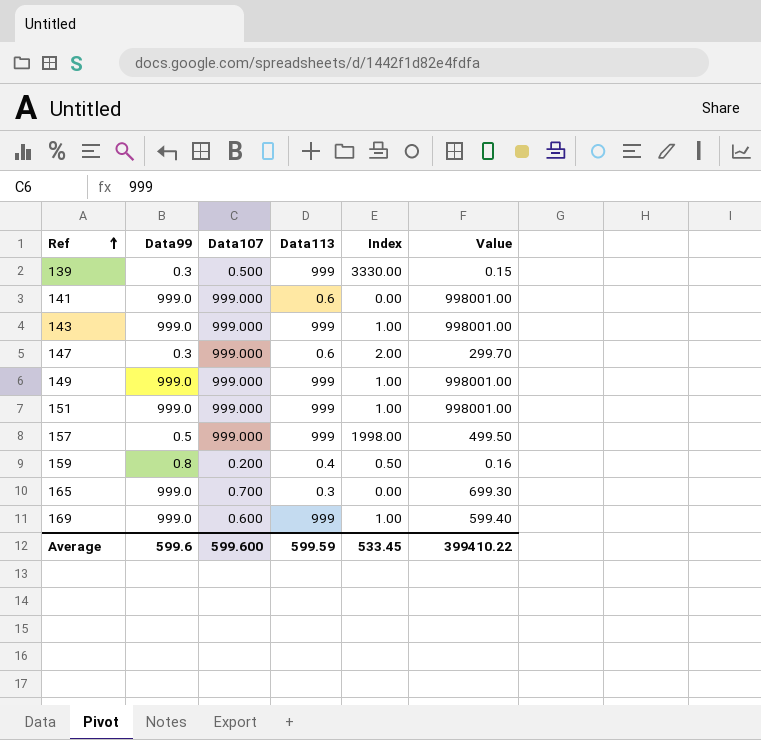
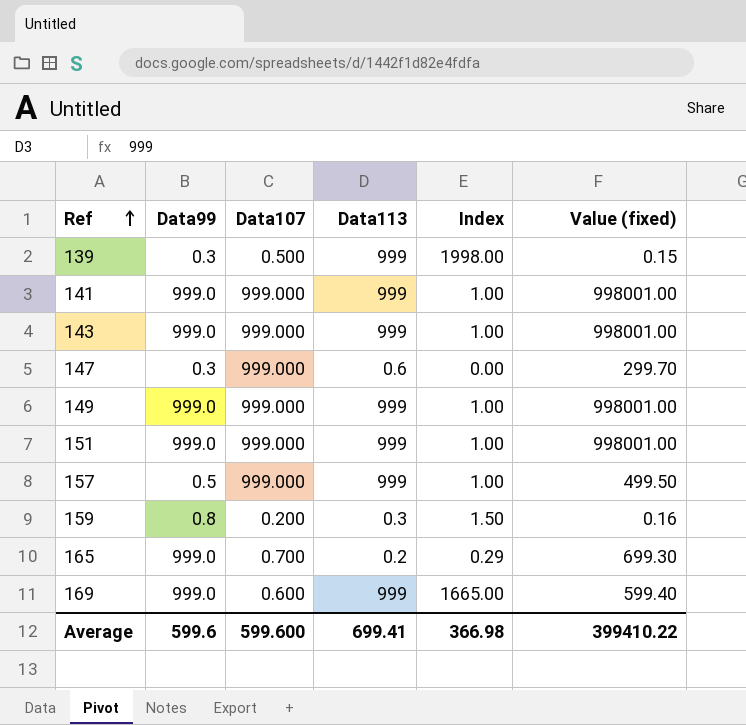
column Index | formula: [Data113] / [Data99] -> [Data113] / [Data107]
column name: Value -> Value (fixed)
141 | Data113: 0.6 -> 999
159 | Data113: 0.4 -> 0.3
165 | Data113: 0.3 -> 0.2
Average | Data113: 599.59 -> 699.41
Average | Index: 533.45 -> 366.98

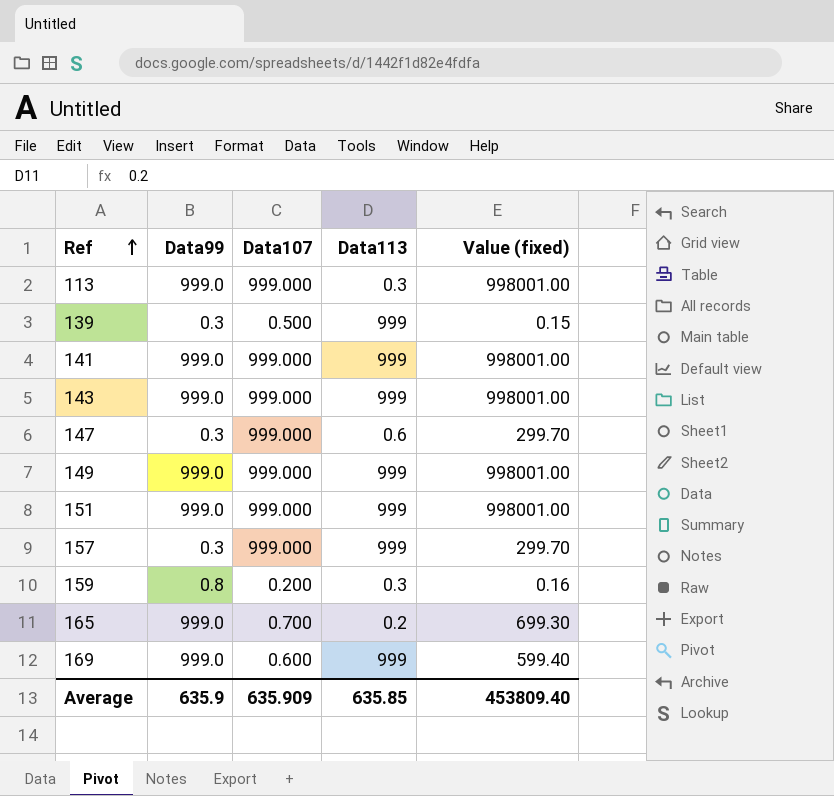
column Index | formula: [Data113] / [Data107] -> none
row 113: none -> 999.0 | 999.000 | 0.3 | 998001.00
157 | Data99: 0.5 -> 0.3
157 | Value (fixed): 499.50 -> 299.70
Average | Data99: 599.6 -> 635.9
Average | Data107: 599.600 -> 635.909
Average | Data113: 699.41 -> 635.85
Average | Value (fixed): 399410.22 -> 453809.40

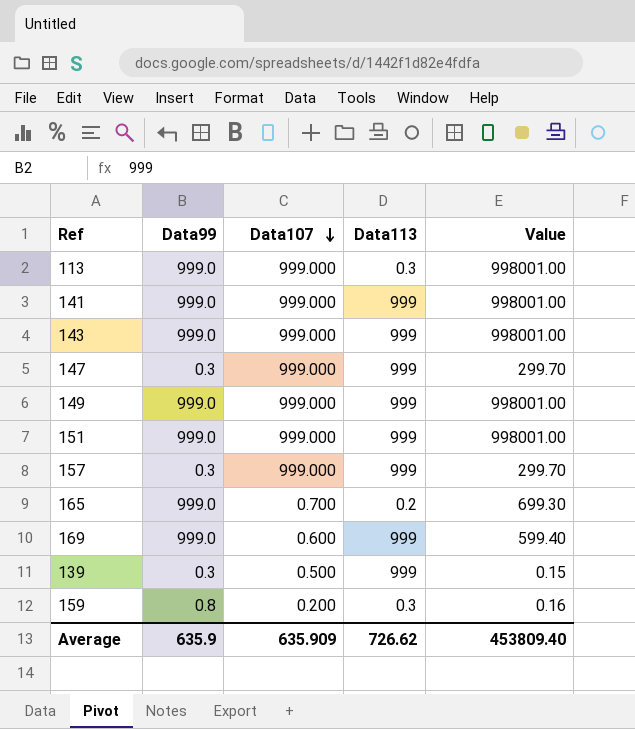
row order: Ref ascending -> Data107 descending
column name: Value (fixed) -> Value
147 | Data113: 0.6 -> 999
Average | Data113: 635.85 -> 726.62

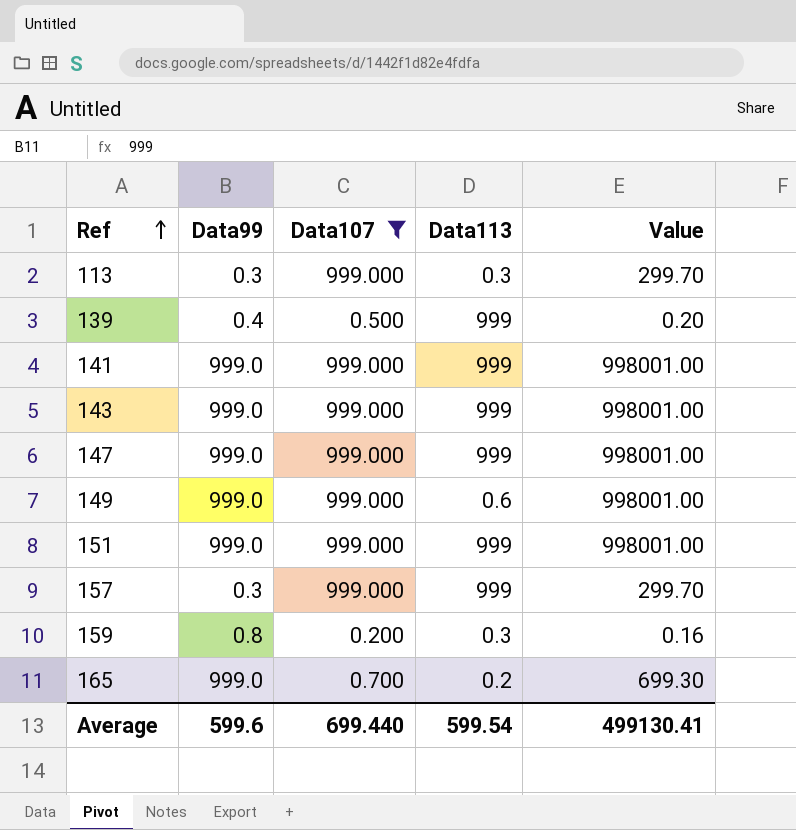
filter: none -> Data107 != 0.600
row order: Data107 descending -> Ref ascending
113 | Data99: 999.0 -> 0.3
113 | Value: 998001.00 -> 299.70
139 | Data99: 0.3 -> 0.4
139 | Value: 0.15 -> 0.20
147 | Data99: 0.3 -> 999.0
147 | Value: 299.70 -> 998001.00
149 | Data113: 999 -> 0.6
Average | Data99: 635.9 -> 599.6
Average | Data107: 635.909 -> 699.440
Average | Data113: 726.62 -> 599.54
Average | Value: 453809.40 -> 499130.41

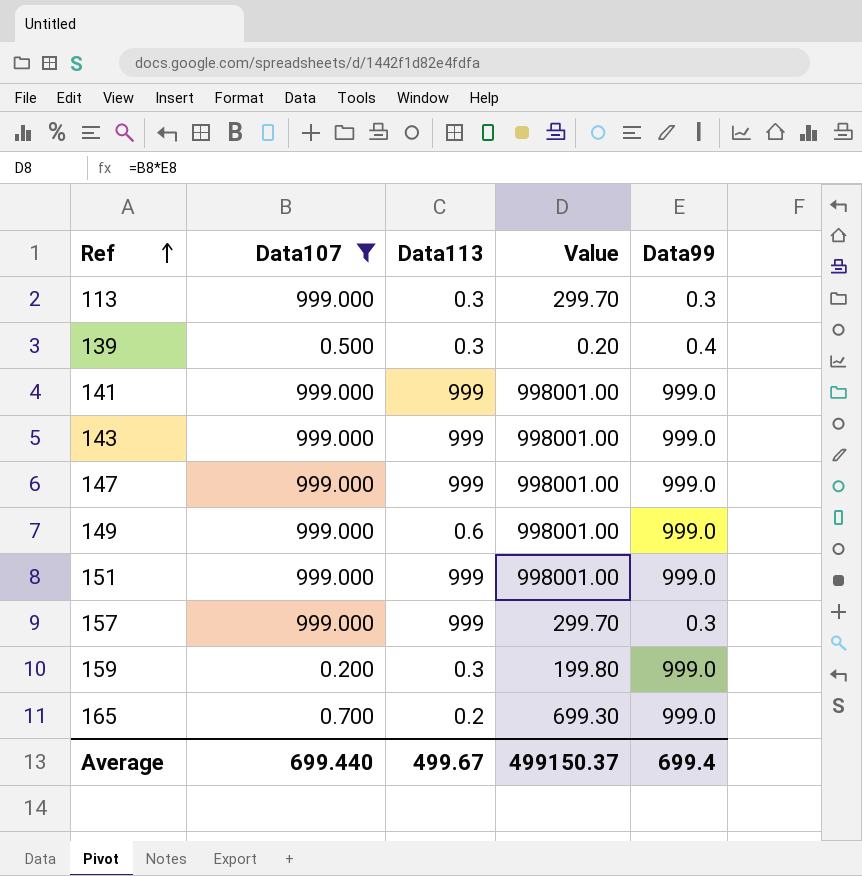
column Data99 | position: 2 -> 5
139 | Data113: 999 -> 0.3
159 | Value: 0.16 -> 199.80
159 | Data99: 0.8 -> 999.0
Average | Data113: 599.54 -> 499.67
Average | Value: 499130.41 -> 499150.37
Average | Data99: 599.6 -> 699.4

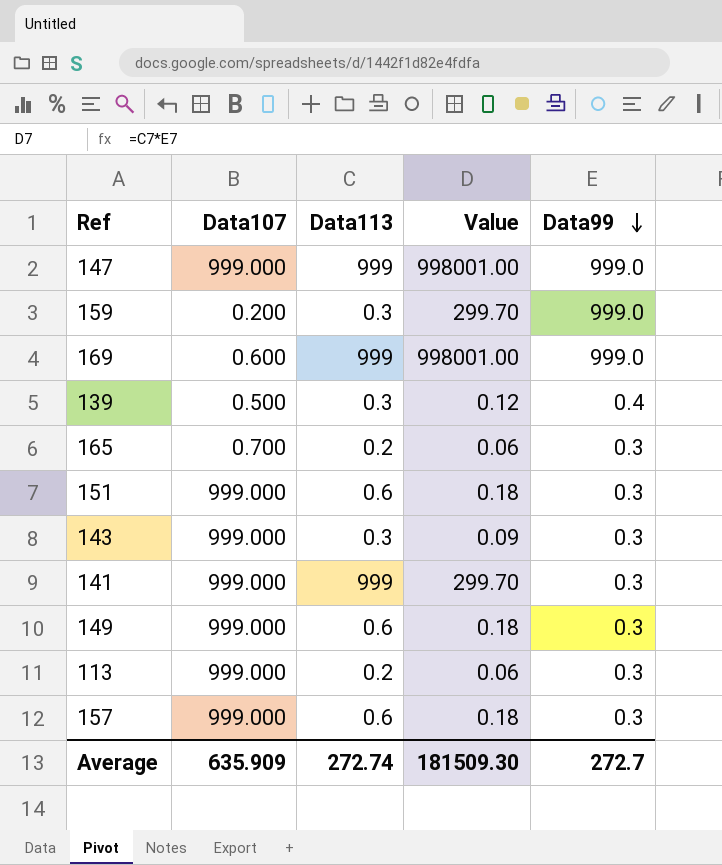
filter: Data107 != 0.600 -> none
row order: Ref ascending -> Data99 descending
column Value | formula: [Data107] * [Data99] -> [Data113] * [Data99]
165 | Data99: 999.0 -> 0.3
151 | Data113: 999 -> 0.6
151 | Data99: 999.0 -> 0.3
143 | Data113: 999 -> 0.3
143 | Data99: 999.0 -> 0.3
141 | Data99: 999.0 -> 0.3
149 | Data99: 999.0 -> 0.3
113 | Data113: 0.3 -> 0.2
157 | Data113: 999 -> 0.6
Average | Data107: 699.440 -> 635.909
Average | Data113: 499.67 -> 272.74
Average | Value: 499150.37 -> 181509.30
Average | Data99: 699.4 -> 272.7

